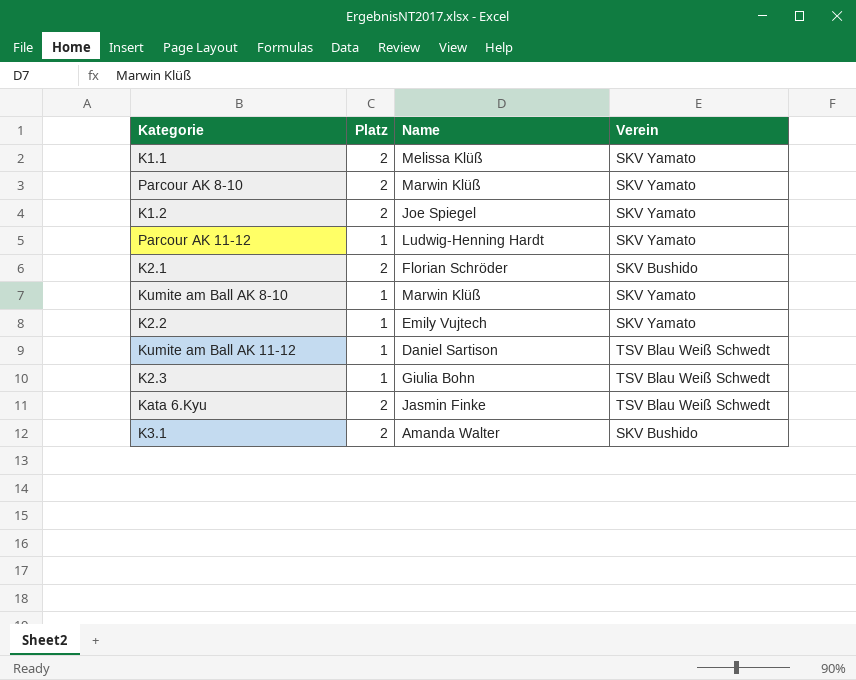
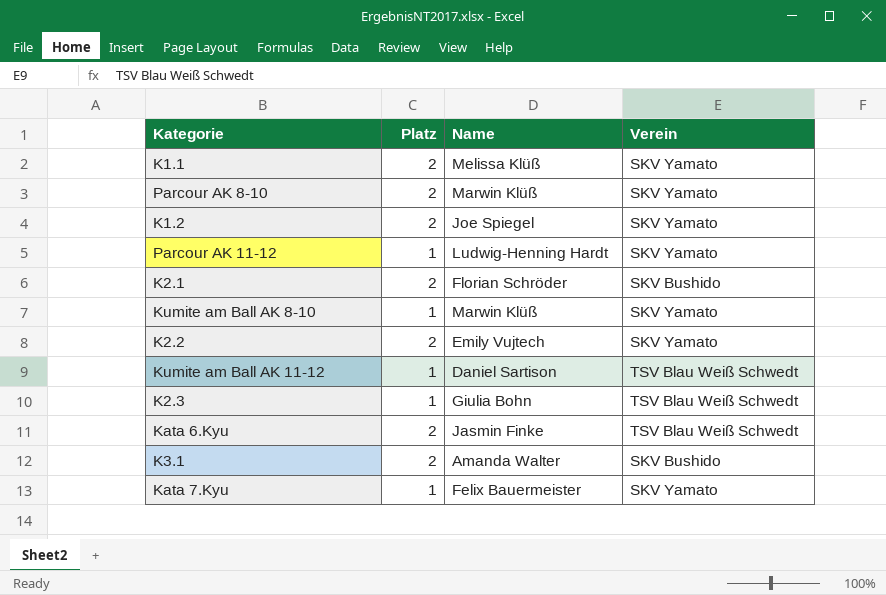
K2.2 | Platz: 1 -> 2
row Kata 7.Kyu: none -> 1 | Felix Bauermeister | SKV Yamato

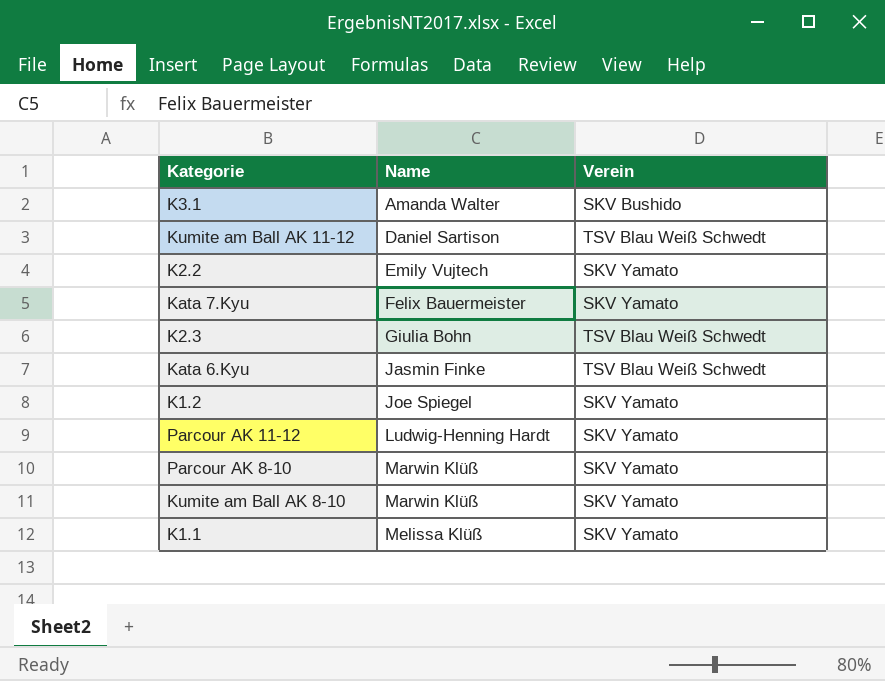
row order: none -> Name ascending
column Platz | position: 2 -> none
row K2.1: 2 | Florian Schröder | SKV Bushido -> none

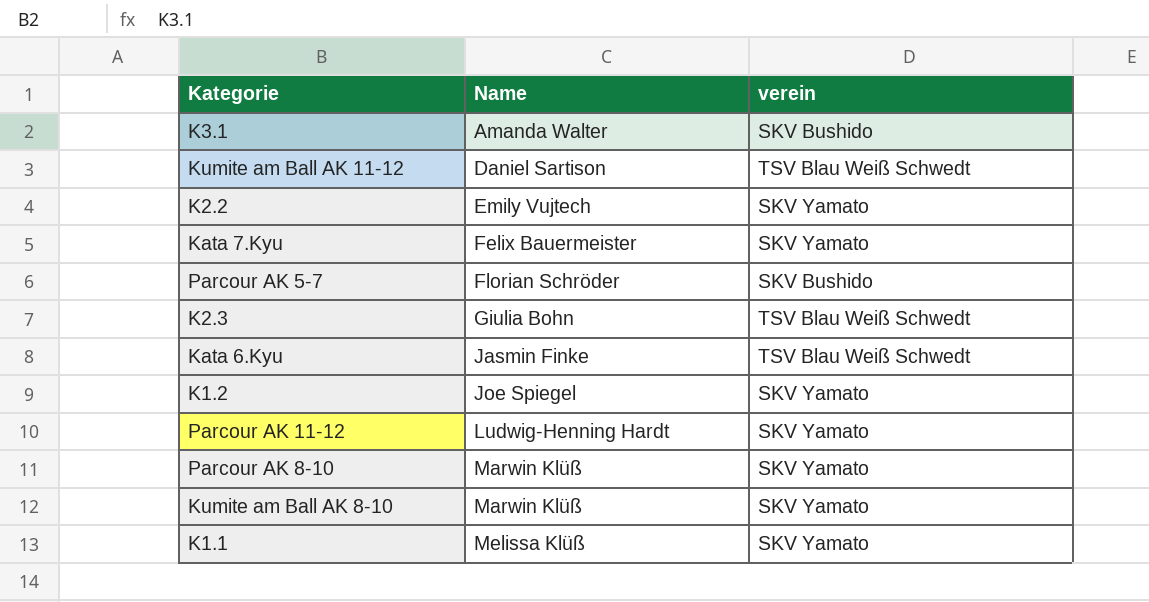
column name: Verein -> verein
row Parcour AK 5-7: none -> Florian Schröder | SKV Bushido

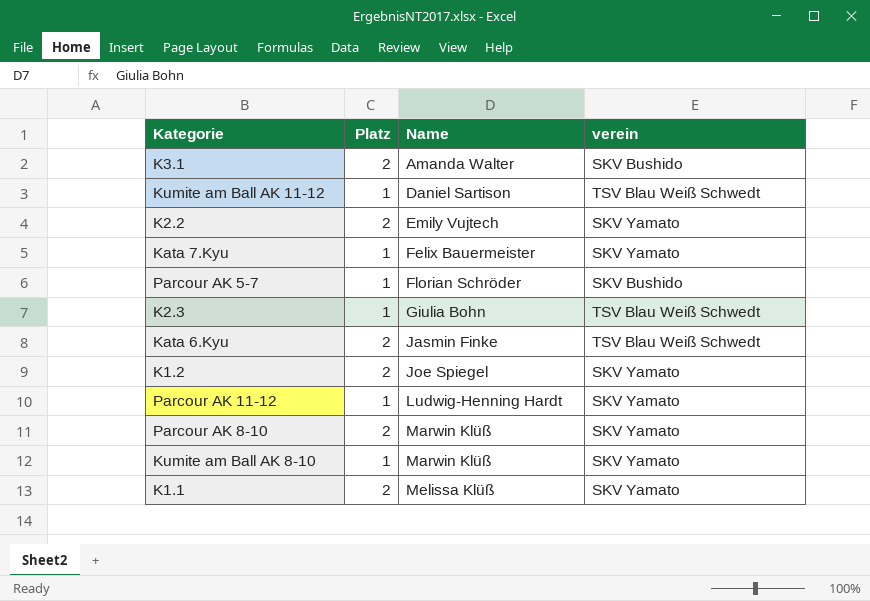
column Platz | position: none -> 2

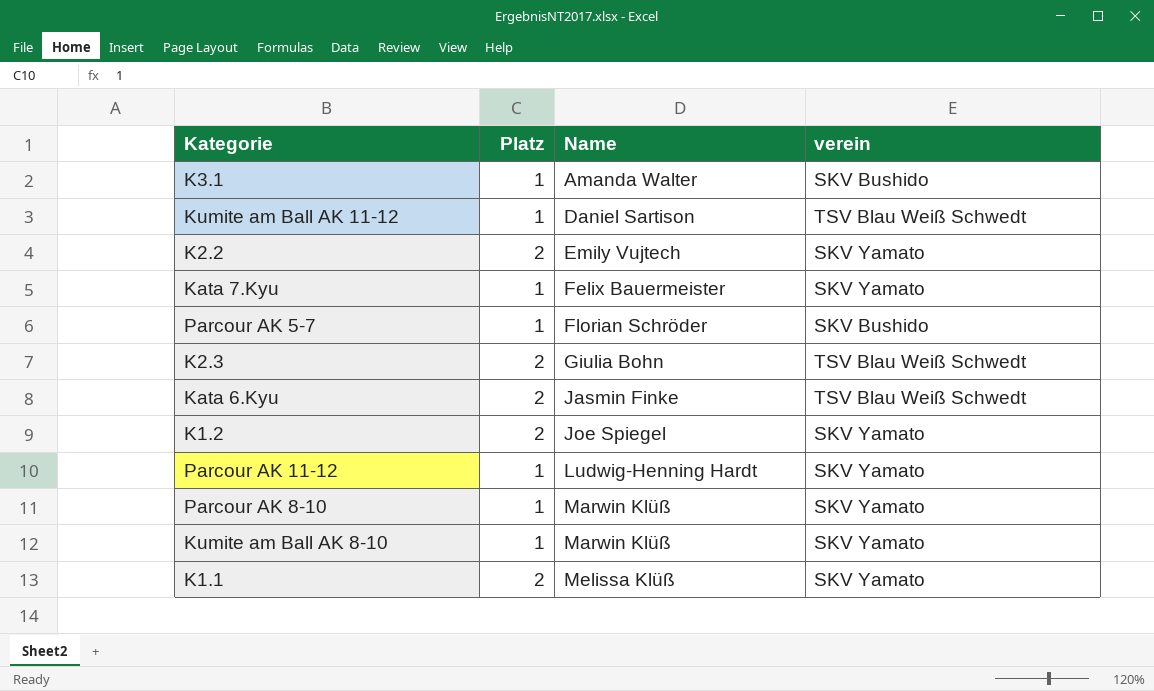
K3.1 | Platz: 2 -> 1
K2.3 | Platz: 1 -> 2
Parcour AK 8-10 | Platz: 2 -> 1

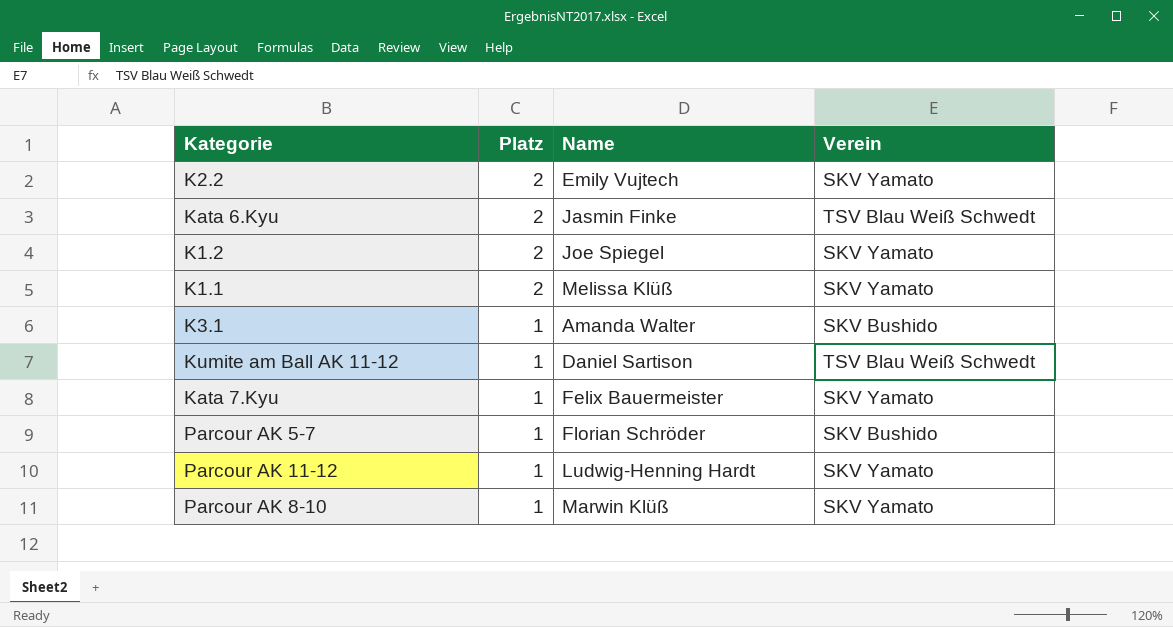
row order: Name ascending -> Platz descending
column name: verein -> Verein
row K2.3: 2 | Giulia Bohn | TSV Blau Weiß Schwedt -> none
row Kumite am Ball AK 8-10: 1 | Marwin Klüß | SKV Yamato -> none

